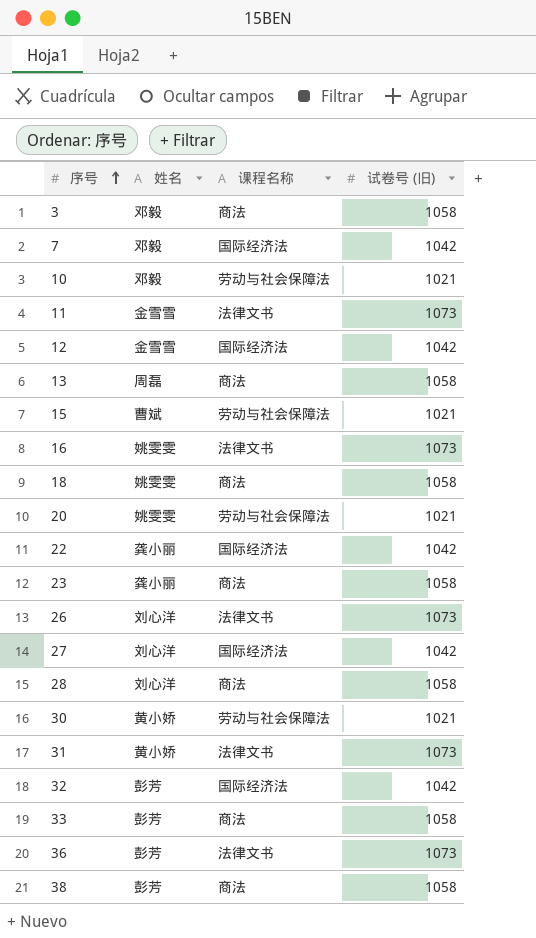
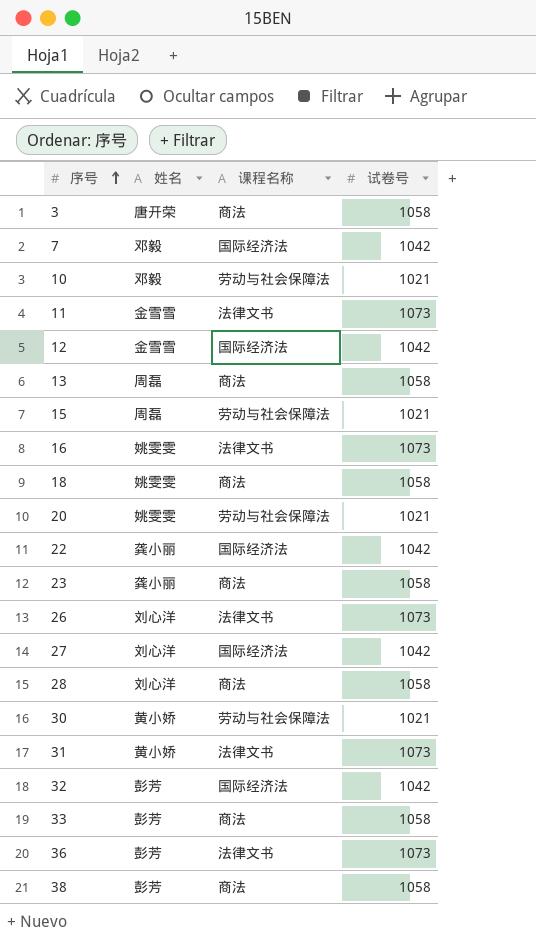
column name: 试卷号 (旧) -> 试卷号
3 | 姓名: 邓毅 -> 唐开荣
15 | 姓名: 曹斌 -> 周磊

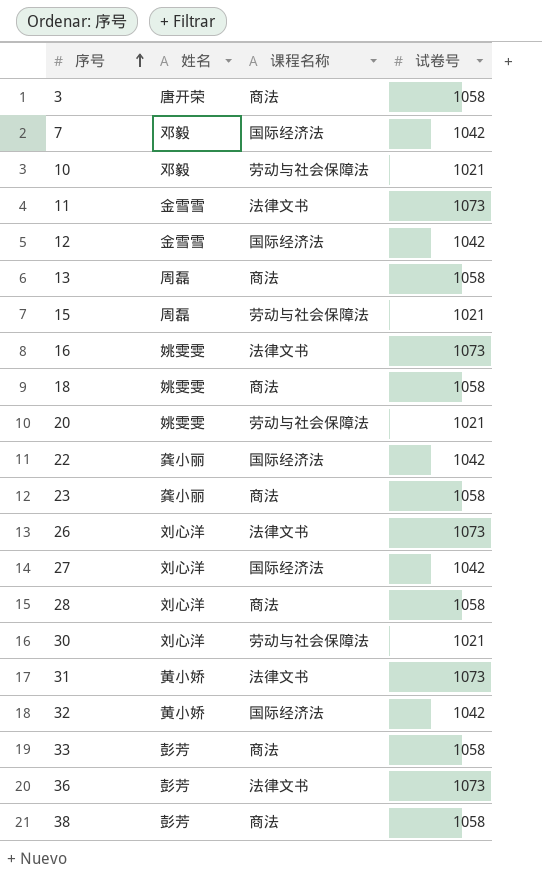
30 | 姓名: 黄小娇 -> 刘心洋
32 | 姓名: 彭芳 -> 黄小娇

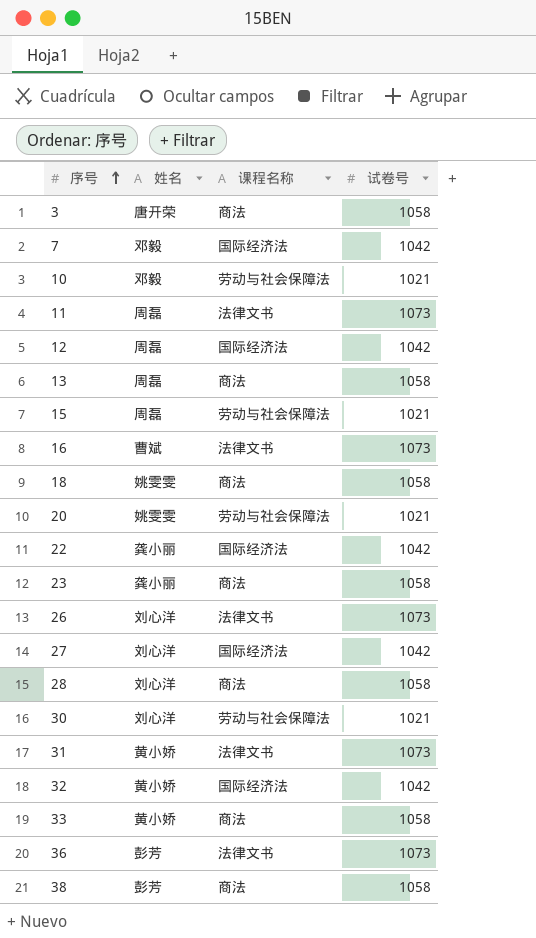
11 | 姓名: 金雪雪 -> 周磊
12 | 姓名: 金雪雪 -> 周磊
16 | 姓名: 姚雯雯 -> 曹斌
33 | 姓名: 彭芳 -> 黄小娇

